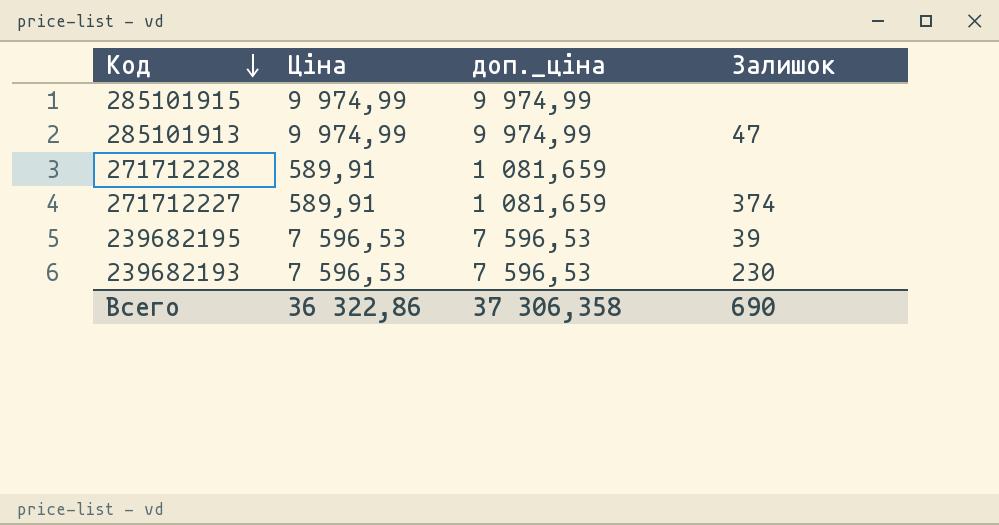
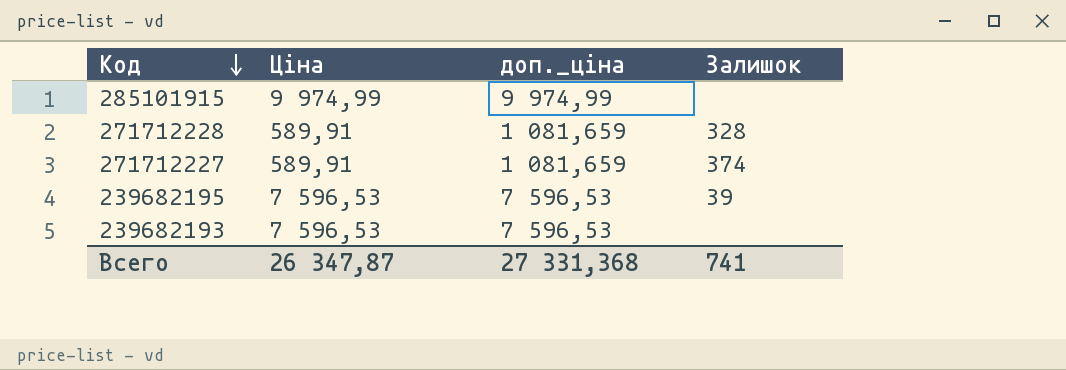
row 285101913: 9 974,99 | 9 974,99 | 47 -> none
271712228 | Залишок: none -> 328
239682193 | Залишок: 230 -> none
Всего | Ціна: 36 322,86 -> 26 347,87
Всего | доп._ціна: 37 306,358 -> 27 331,368
Всего | Залишок: 690 -> 741

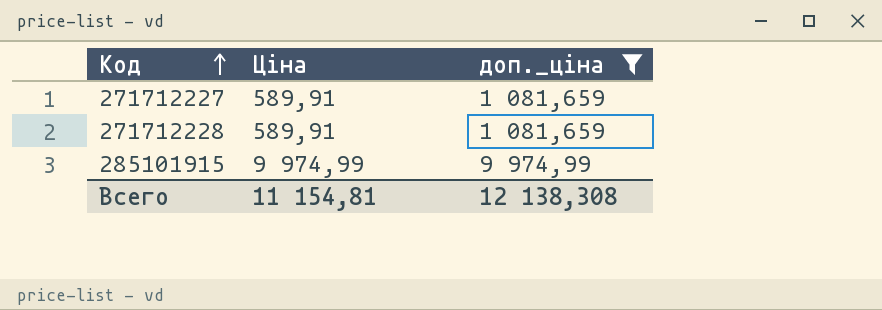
filter: none -> доп._ціна != 7 596,53
row order: Код descending -> Код ascending
column Залишок | position: 4 -> none
Всего | Ціна: 26 347,87 -> 11 154,81
Всего | доп._ціна: 27 331,368 -> 12 138,308

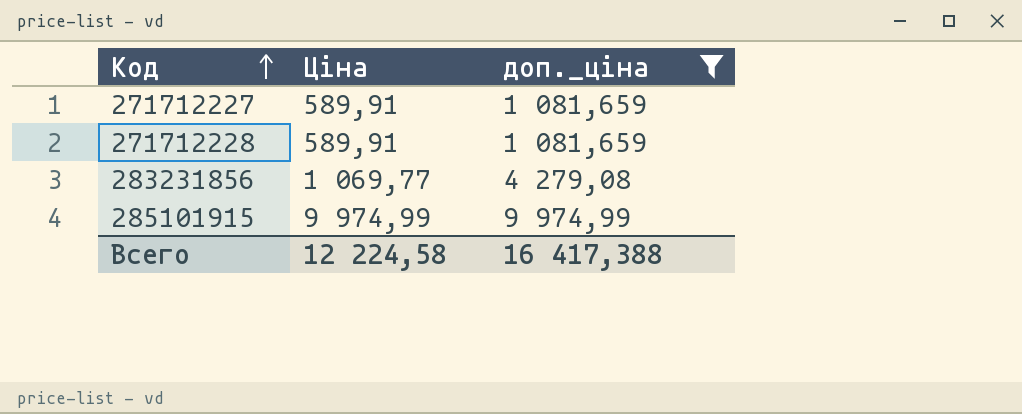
row 283231856: none -> 1 069,77 | 4 279,08
Всего | Ціна: 11 154,81 -> 12 224,58
Всего | доп._ціна: 12 138,308 -> 16 417,388

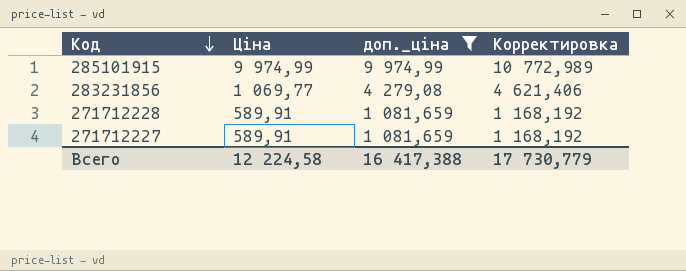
row order: Код ascending -> Код descending
column Корректировка | formula: none -> [доп._ціна] * 1,08

